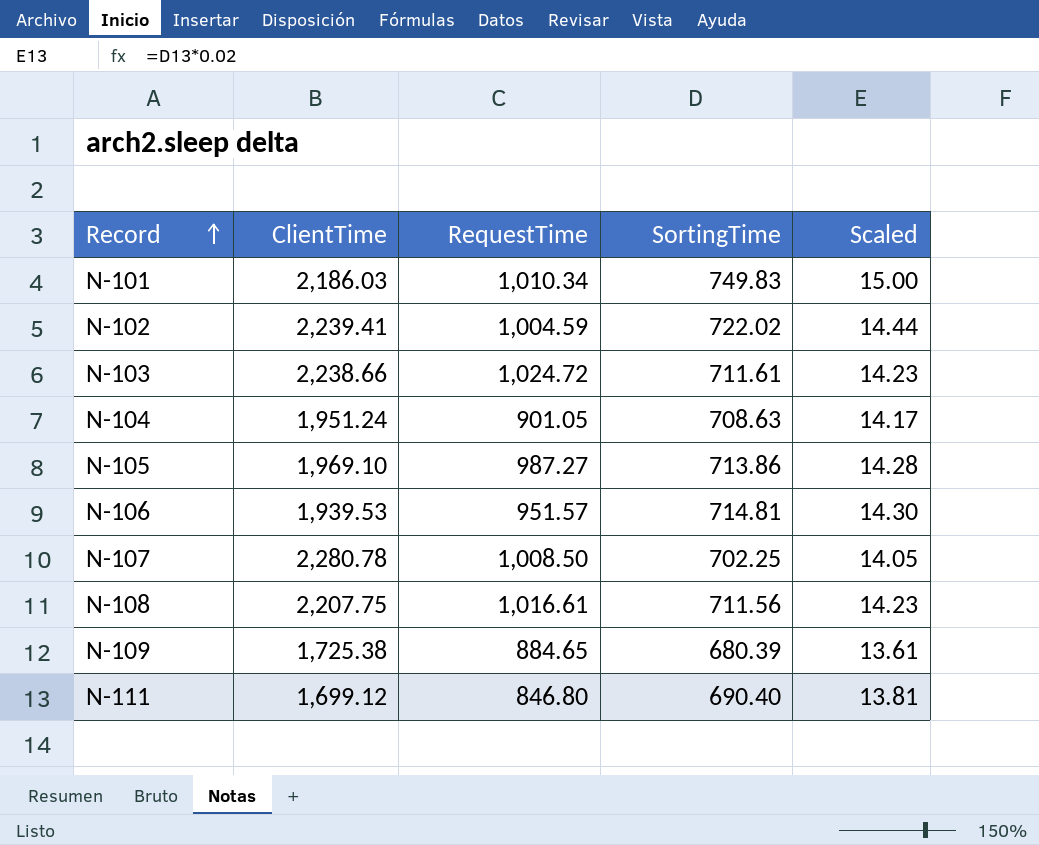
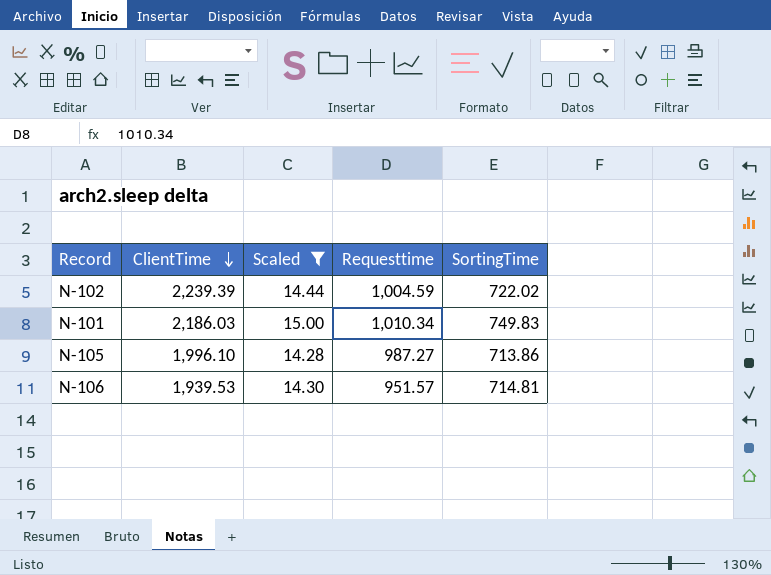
filter: none -> Scaled >= 14.28
row order: Record ascending -> ClientTime descending
column Scaled | position: 5 -> 3
column name: RequestTime -> Requesttime
N-102 | ClientTime: 2,239.41 -> 2,239.39
N-105 | ClientTime: 1,969.10 -> 1,996.10

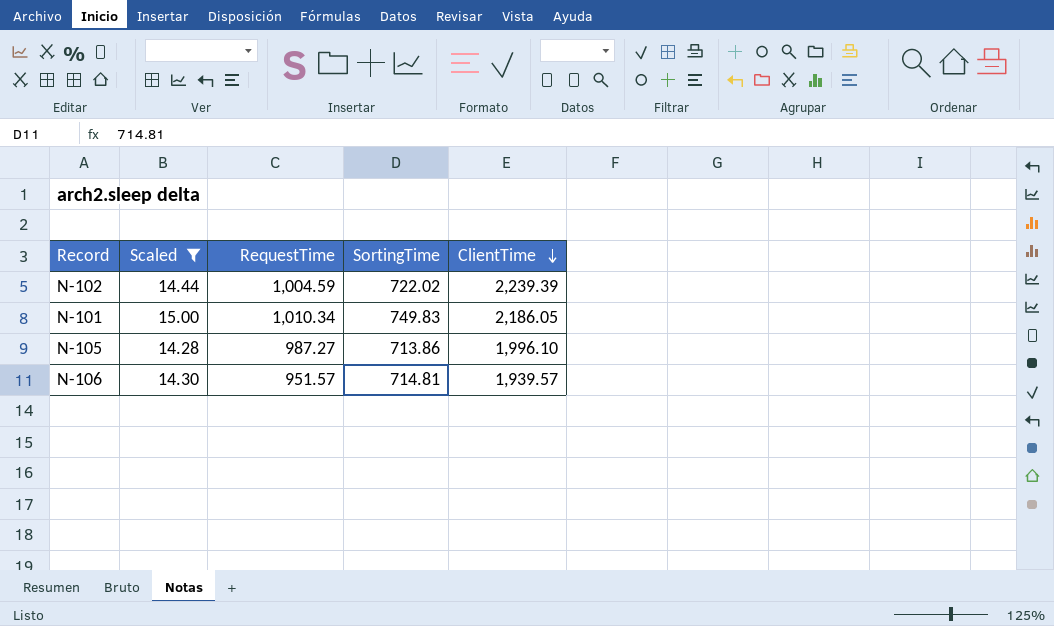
column name: Requesttime -> RequestTime
column ClientTime | position: 2 -> 5
N-101 | ClientTime: 2,186.03 -> 2,186.05
N-106 | ClientTime: 1,939.53 -> 1,939.57

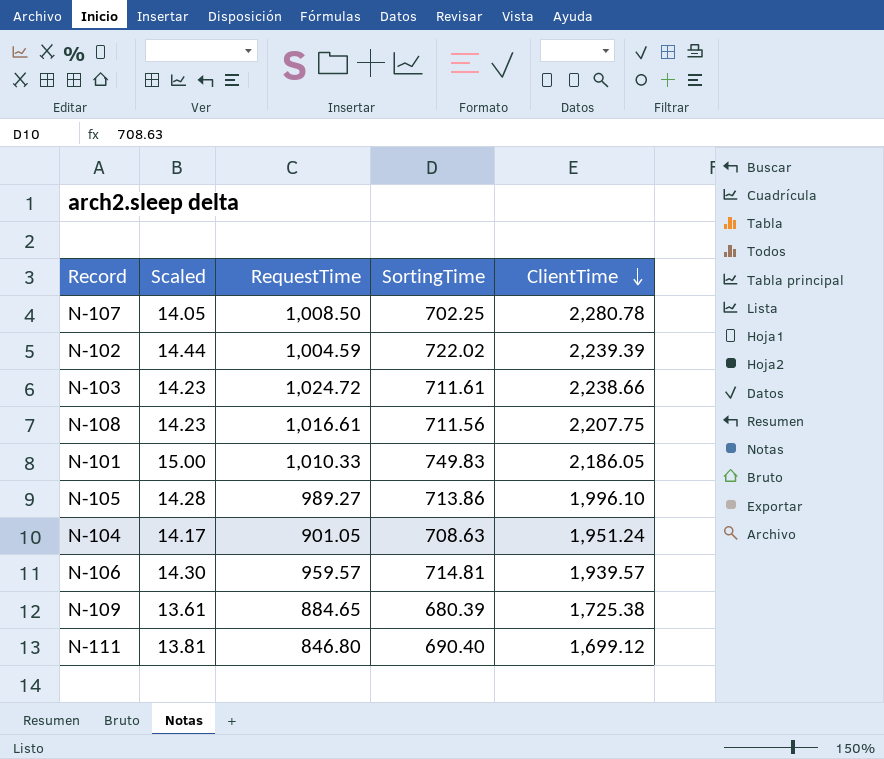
filter: Scaled >= 14.28 -> none
N-101 | RequestTime: 1,010.34 -> 1,010.33
N-105 | RequestTime: 987.27 -> 989.27
N-106 | RequestTime: 951.57 -> 959.57

